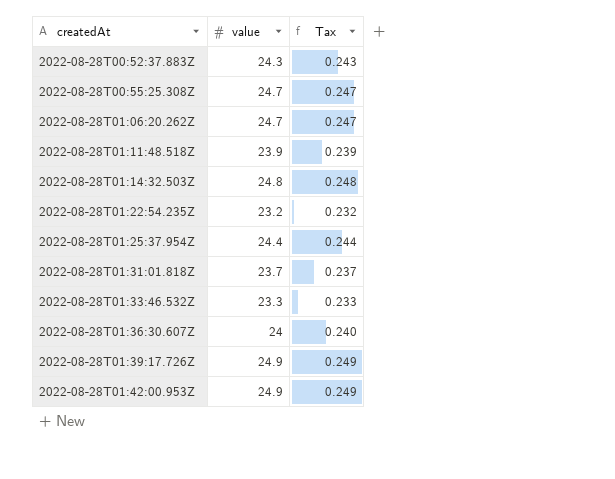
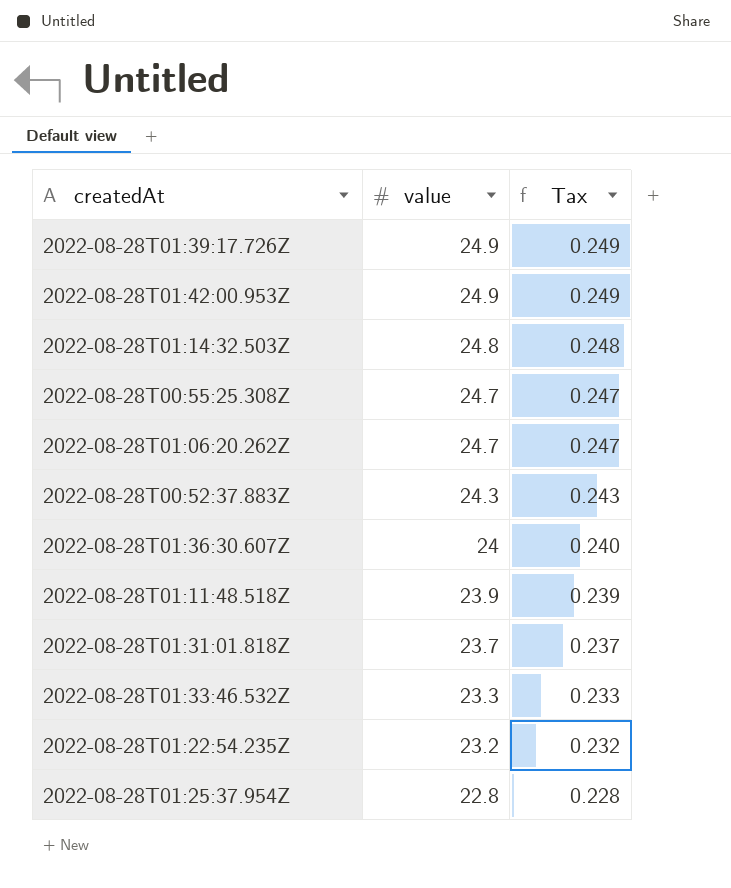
row order: createdAt ascending -> value descending
2022-08-28T01:25:37.954Z | value: 24.4 -> 22.8
2022-08-28T01:25:37.954Z | Tax: 0.244 -> 0.228

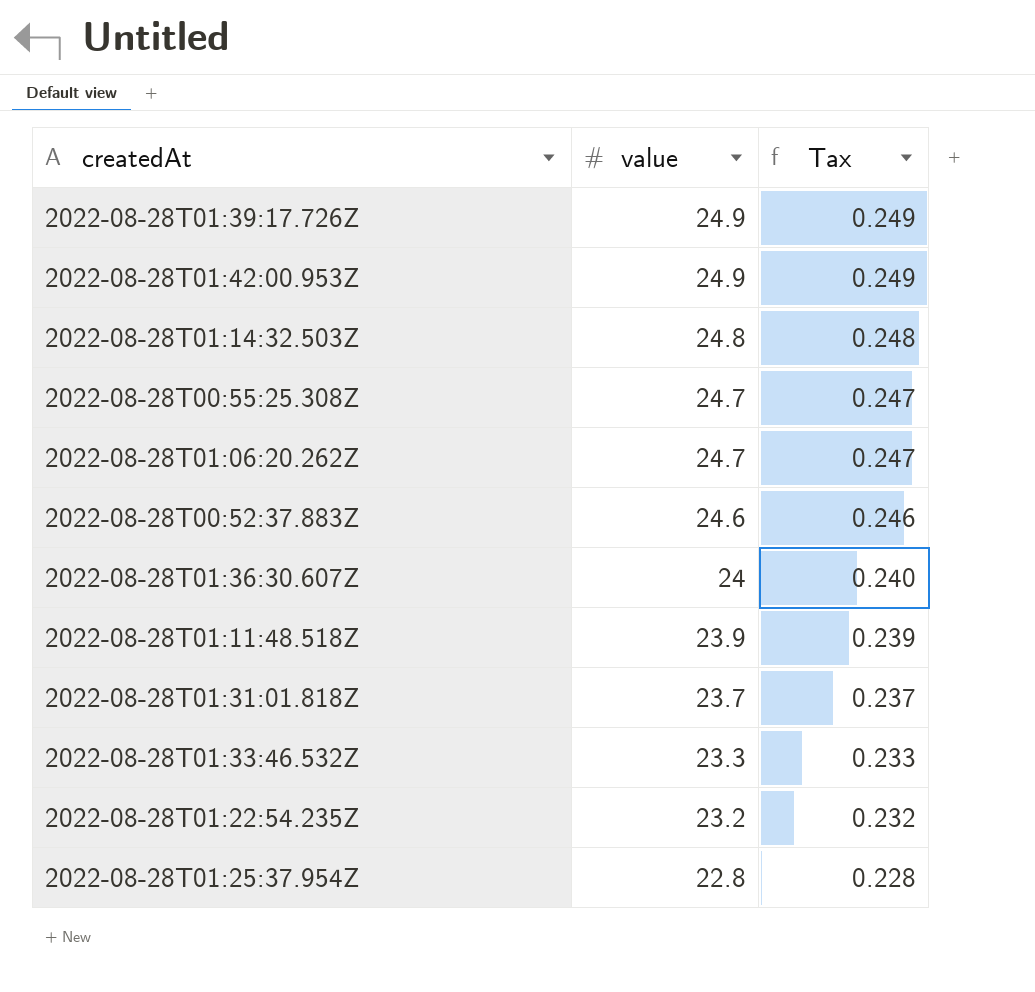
2022-08-28T00:52:37.883Z | value: 24.3 -> 24.6
2022-08-28T00:52:37.883Z | Tax: 0.243 -> 0.246

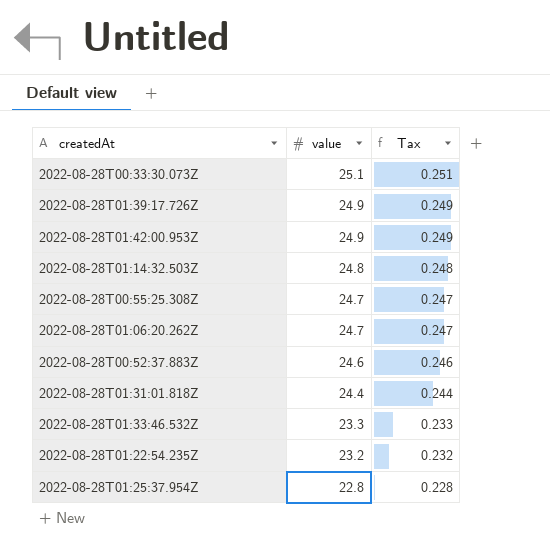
row 2022-08-28T01:36:30.607Z: 24 | 0.240 -> none
row 2022-08-28T01:11:48.518Z: 23.9 | 0.239 -> none
row 2022-08-28T00:33:30.073Z: none -> 25.1 | 0.251
2022-08-28T01:31:01.818Z | value: 23.7 -> 24.4
2022-08-28T01:31:01.818Z | Tax: 0.237 -> 0.244

